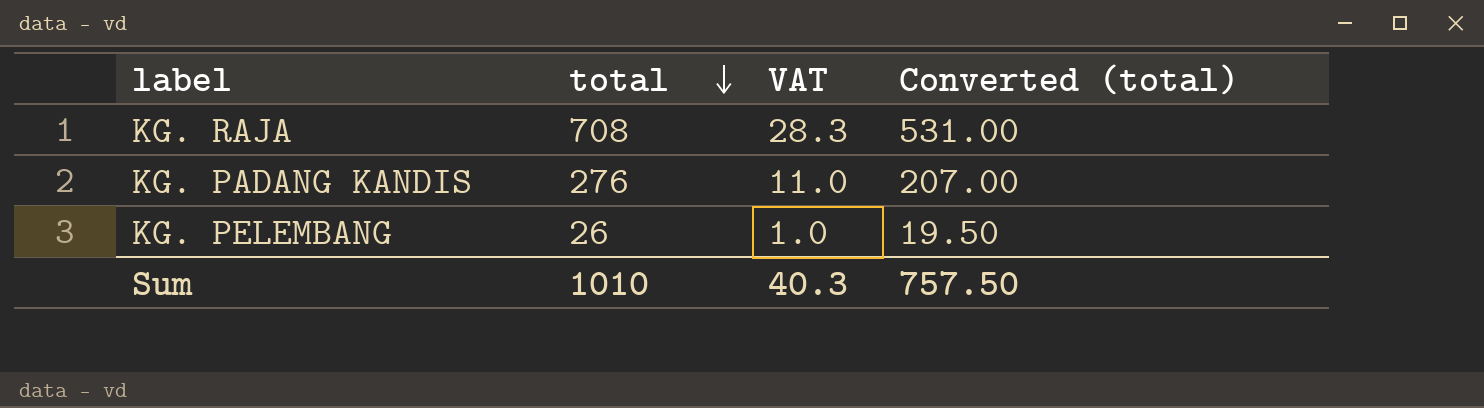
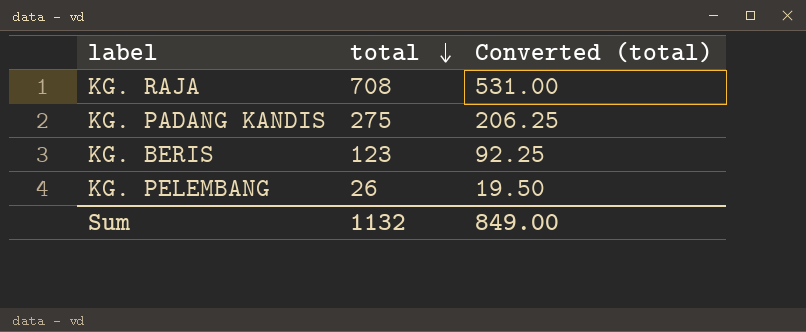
column VAT | formula: [total] * 0.04 -> none
KG. PADANG KANDIS | total: 276 -> 275
KG. PADANG KANDIS | Converted (total): 207.00 -> 206.25
row KG. BERIS: none -> 123 | 92.25
Sum | total: 1010 -> 1132
Sum | Converted (total): 757.50 -> 849.00

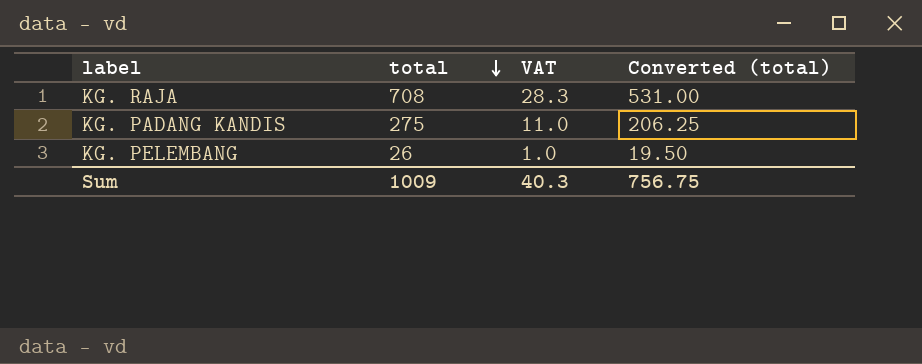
column VAT | formula: none -> [total] * 0.04
row KG. BERIS: 123 | 92.25 -> none
Sum | total: 1132 -> 1009
Sum | Converted (total): 849.00 -> 756.75

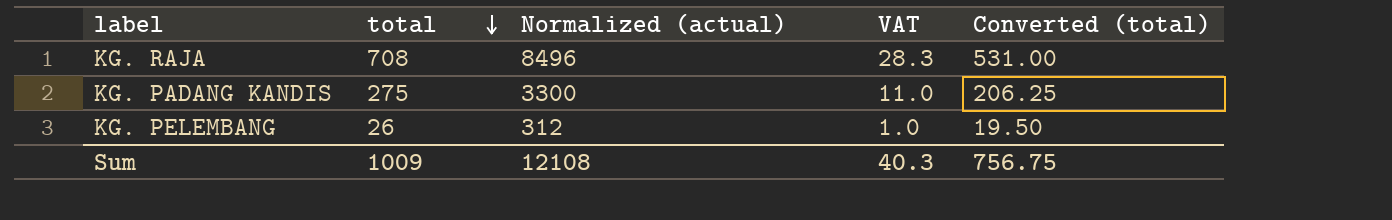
column Normalized (actual) | formula: none -> [total] * 12

